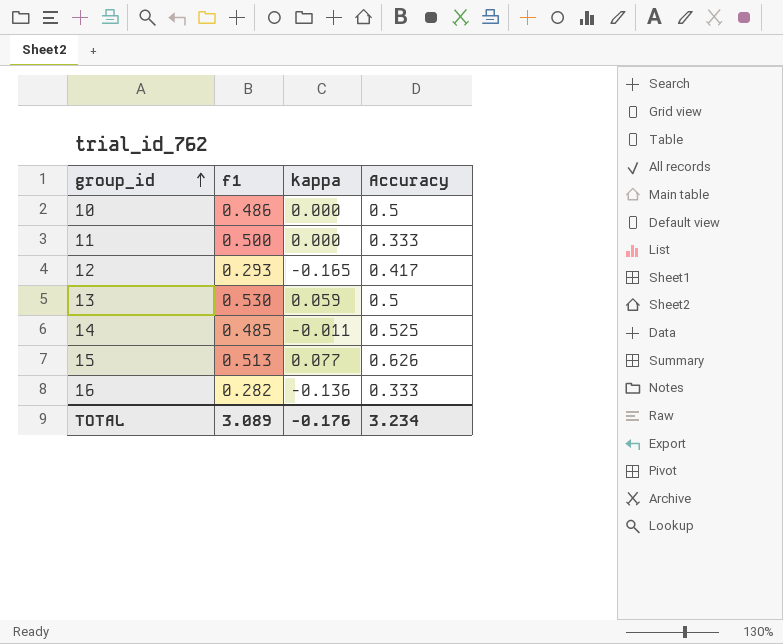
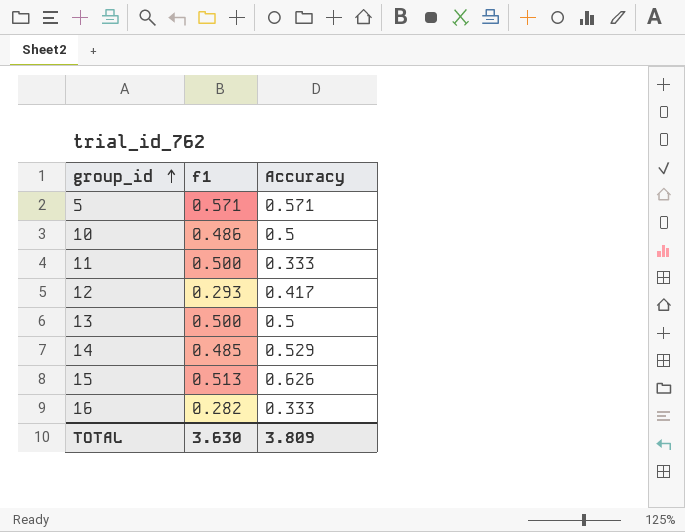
column kappa | position: 3 -> none
row 5: none -> 0.571 | 0.571
13 | f1: 0.530 -> 0.500
14 | Accuracy: 0.525 -> 0.529
TOTAL | f1: 3.089 -> 3.630
TOTAL | Accuracy: 3.234 -> 3.809

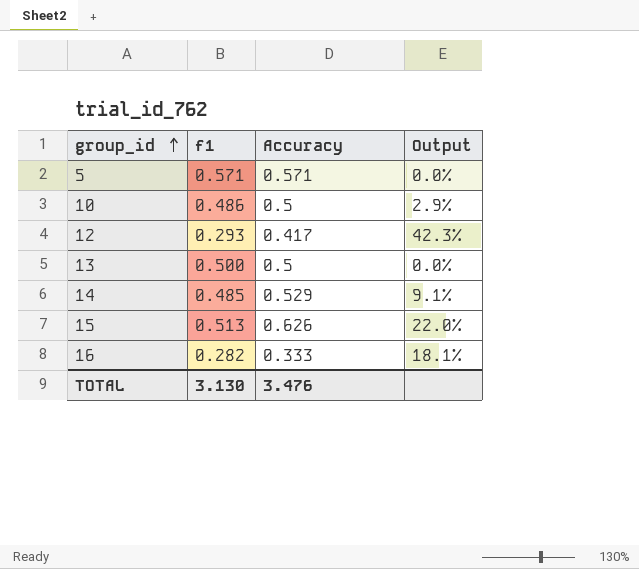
column Output | formula: none -> ([Accuracy] - [f1]) / [f1]
row 11: 0.500 | 0.333 -> none
TOTAL | f1: 3.630 -> 3.130
TOTAL | Accuracy: 3.809 -> 3.476

